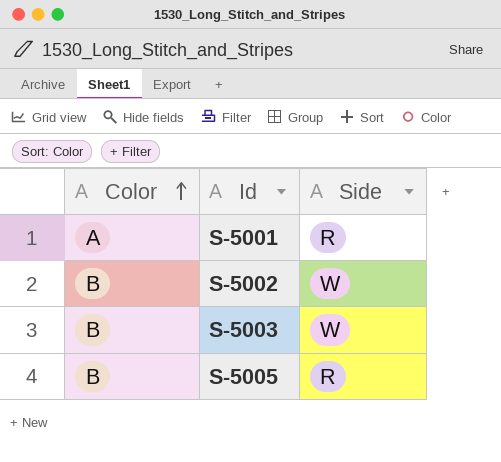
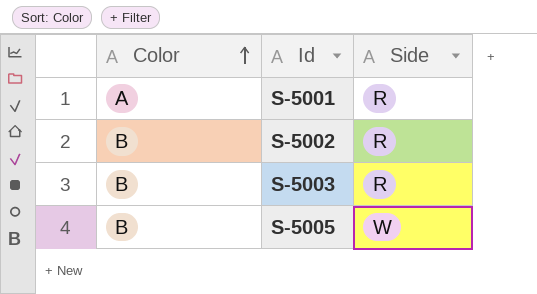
S-5002 | Side: W -> R
S-5003 | Side: W -> R
S-5005 | Side: R -> W

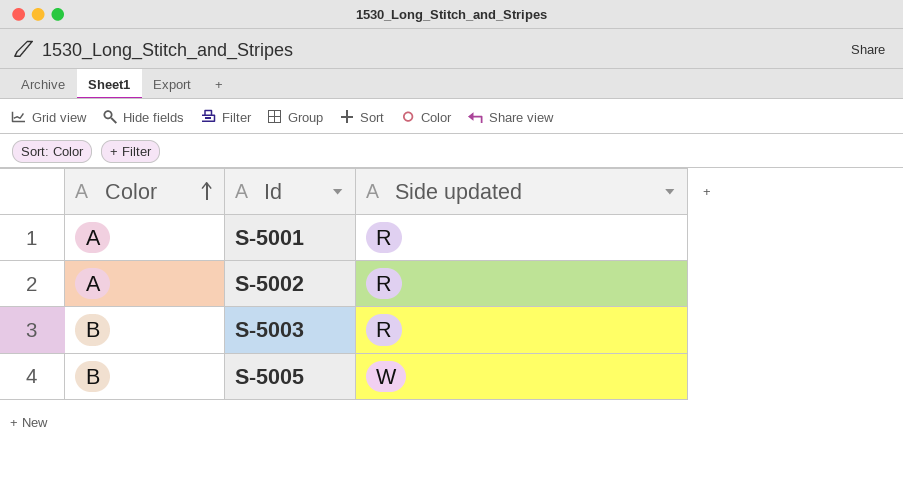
column name: Side -> Side updated
S-5002 | Color: B -> A

